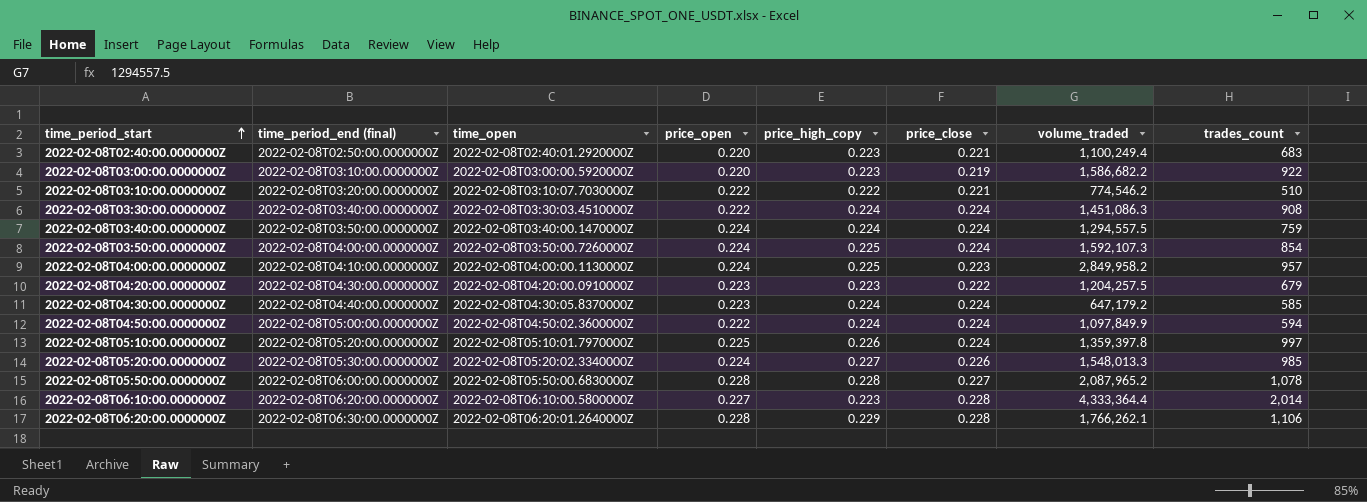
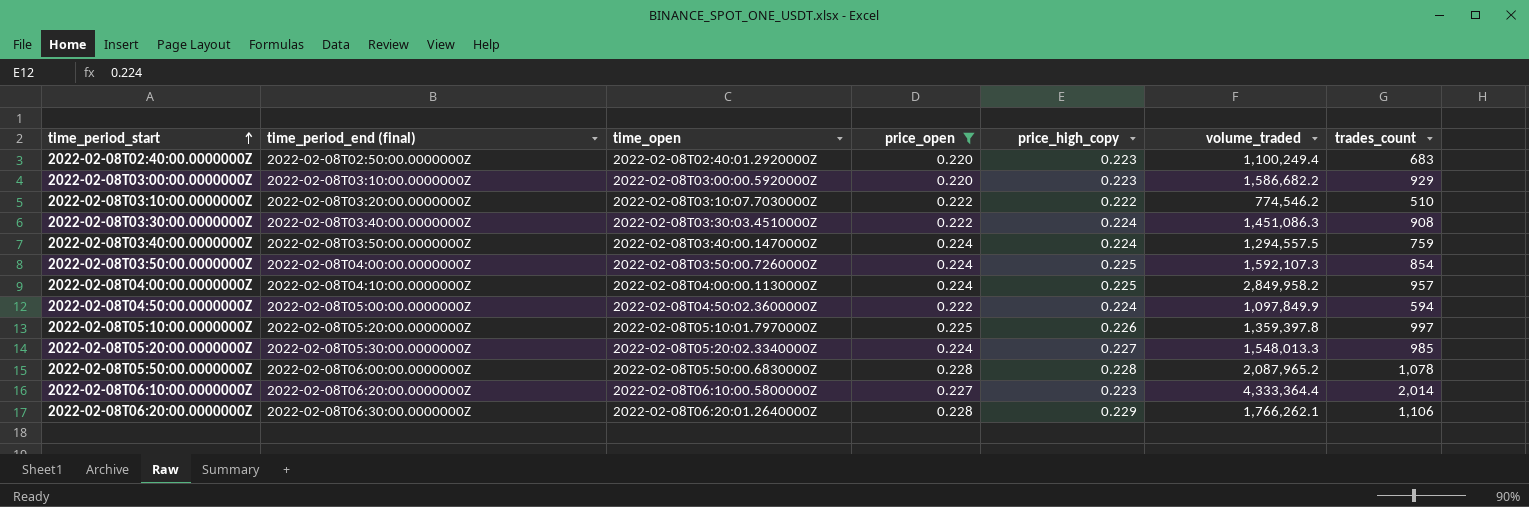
filter: none -> price_open != 0.223
column price_close | position: 6 -> none
2022-02-08T03:00:00.0000000Z | trades_count: 922 -> 929

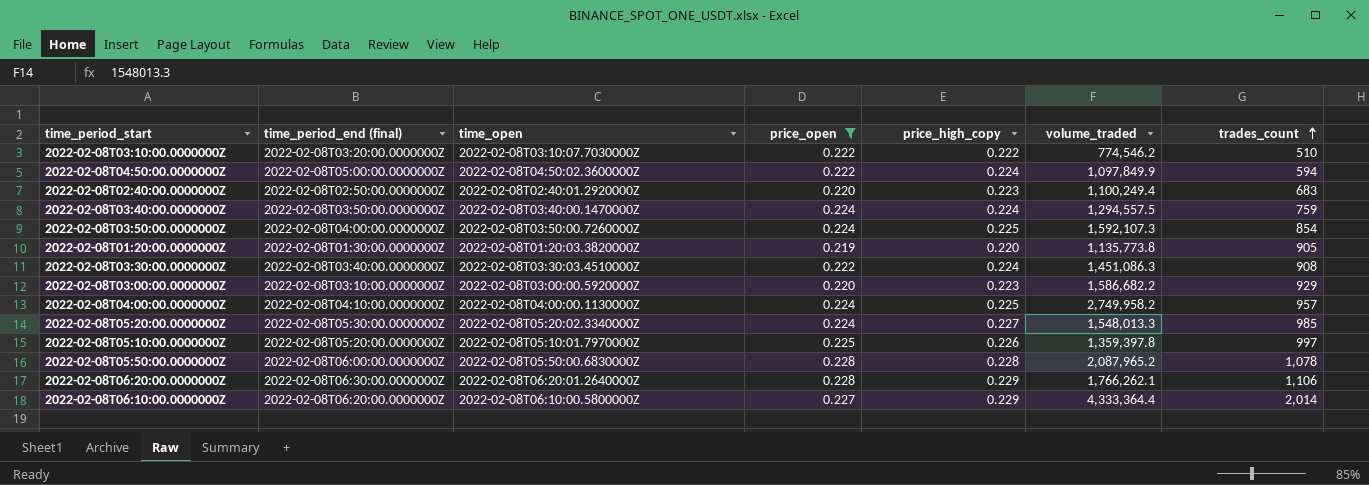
row order: time_period_start ascending -> trades_count ascending
row 2022-02-08T01:20:00.0000000Z: none -> 2022-02-08T01:30:00.0000000Z | 2022-02-08T01:20:03.3820000Z | 0.219 | 0.220 | 1,135,773.8 | 905
2022-02-08T04:00:00.0000000Z | volume_traded: 2,849,958.2 -> 2,749,958.2
2022-02-08T06:10:00.0000000Z | price_high_copy: 0.223 -> 0.229

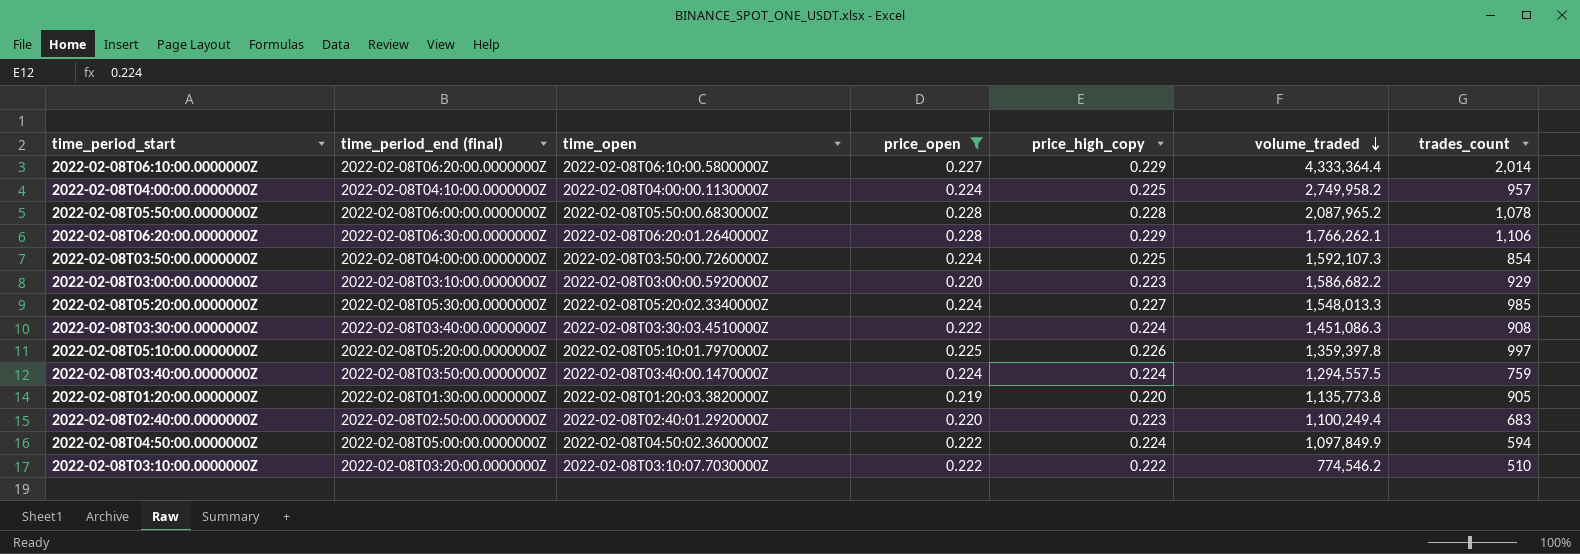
row order: trades_count ascending -> volume_traded descending

